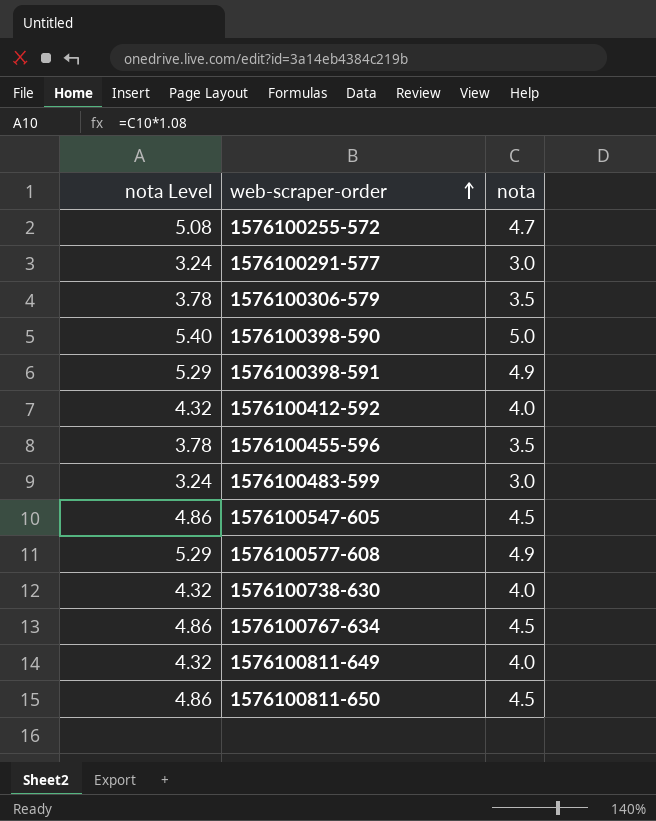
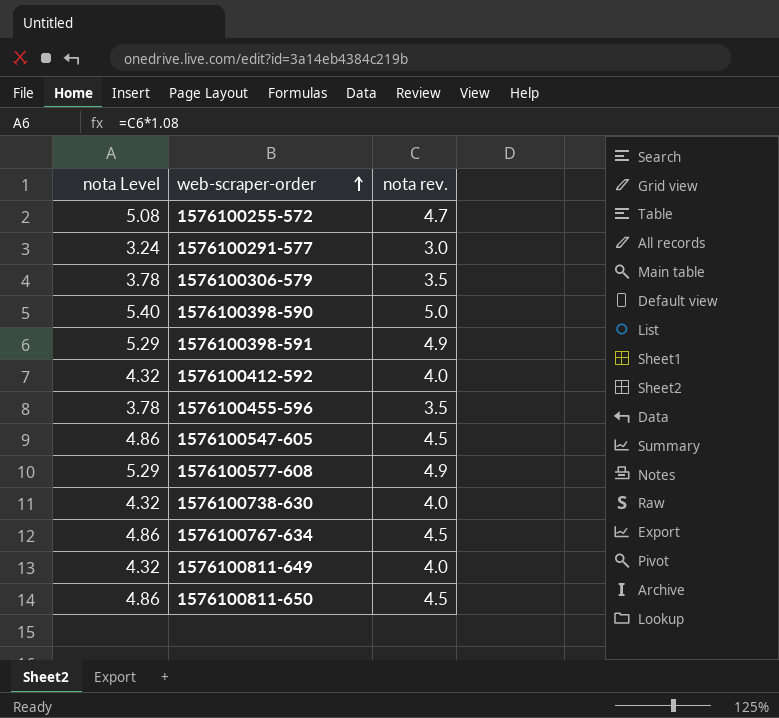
column name: nota -> nota rev.
row 1576100483-599: 3.24 | 3.0 -> none

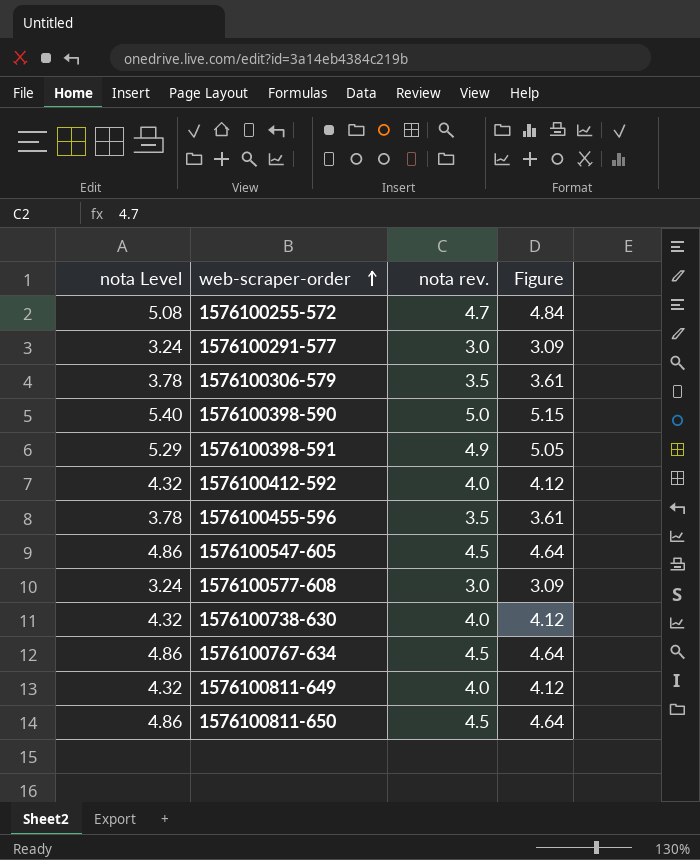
column Figure | formula: none -> [nota rev.] * 1.03
1576100577-608 | nota Level: 5.29 -> 3.24
1576100577-608 | nota rev.: 4.9 -> 3.0

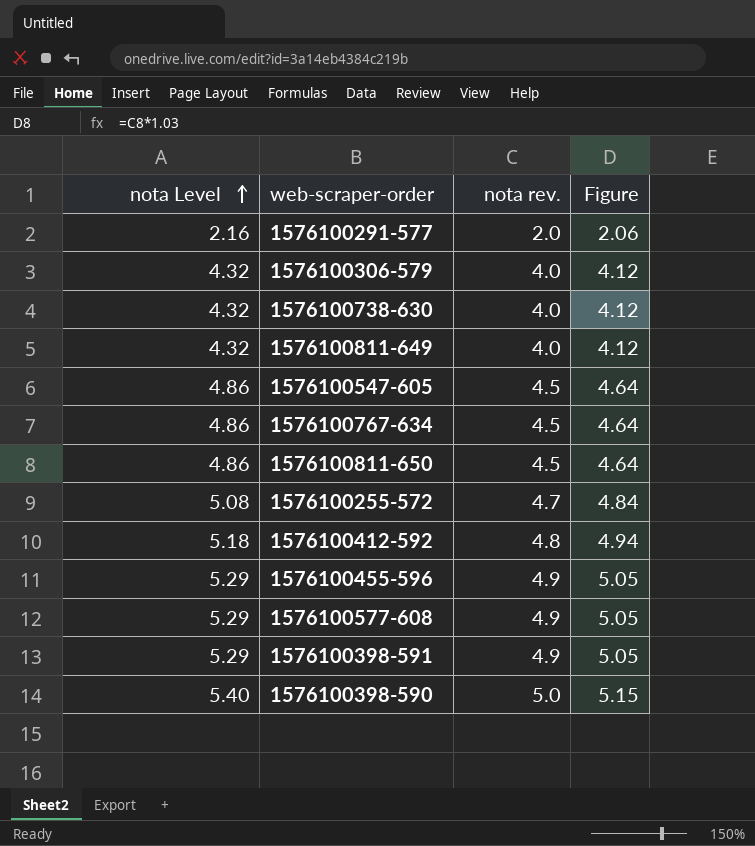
row order: web-scraper-order ascending -> nota Level ascending
1576100291-577 | nota Level: 3.24 -> 2.16
1576100291-577 | nota rev.: 3.0 -> 2.0
1576100291-577 | Figure: 3.09 -> 2.06
1576100306-579 | nota Level: 3.78 -> 4.32
1576100306-579 | nota rev.: 3.5 -> 4.0
1576100306-579 | Figure: 3.61 -> 4.12
1576100412-592 | nota Level: 4.32 -> 5.18
1576100412-592 | nota rev.: 4.0 -> 4.8
1576100412-592 | Figure: 4.12 -> 4.94
1576100455-596 | nota Level: 3.78 -> 5.29
1576100455-596 | nota rev.: 3.5 -> 4.9
1576100455-596 | Figure: 3.61 -> 5.05
1576100577-608 | nota Level: 3.24 -> 5.29
1576100577-608 | nota rev.: 3.0 -> 4.9
1576100577-608 | Figure: 3.09 -> 5.05

